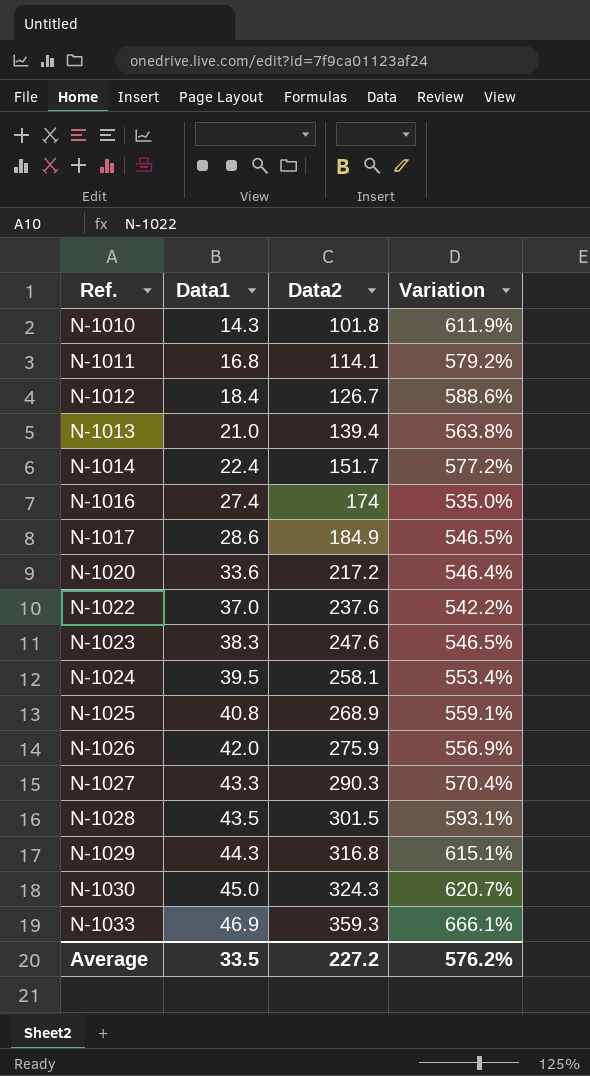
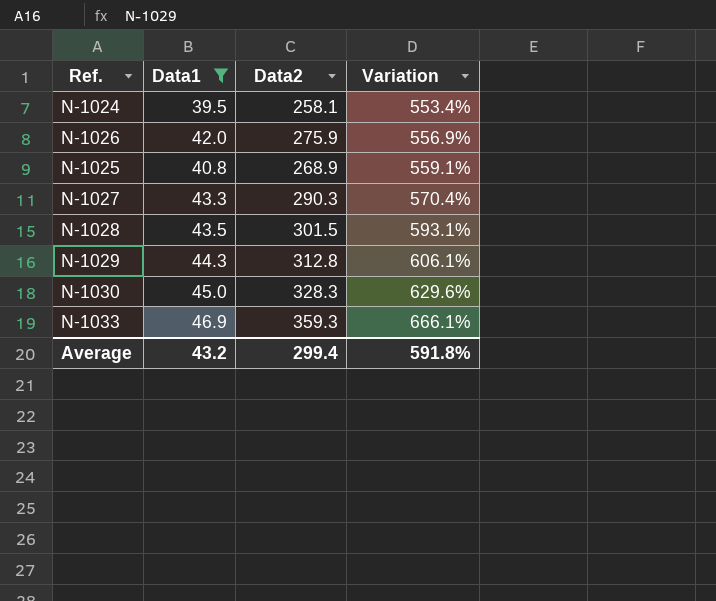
filter: none -> Data1 >= 39.5
row order: Ref. ascending -> Variation ascending
N-1029 | Data2: 316.8 -> 312.8
N-1029 | Variation: 615.1% -> 606.1%
N-1030 | Data2: 324.3 -> 328.3
N-1030 | Variation: 620.7% -> 629.6%
Average | Data1: 33.5 -> 43.2
Average | Data2: 227.2 -> 299.4
Average | Variation: 576.2% -> 591.8%

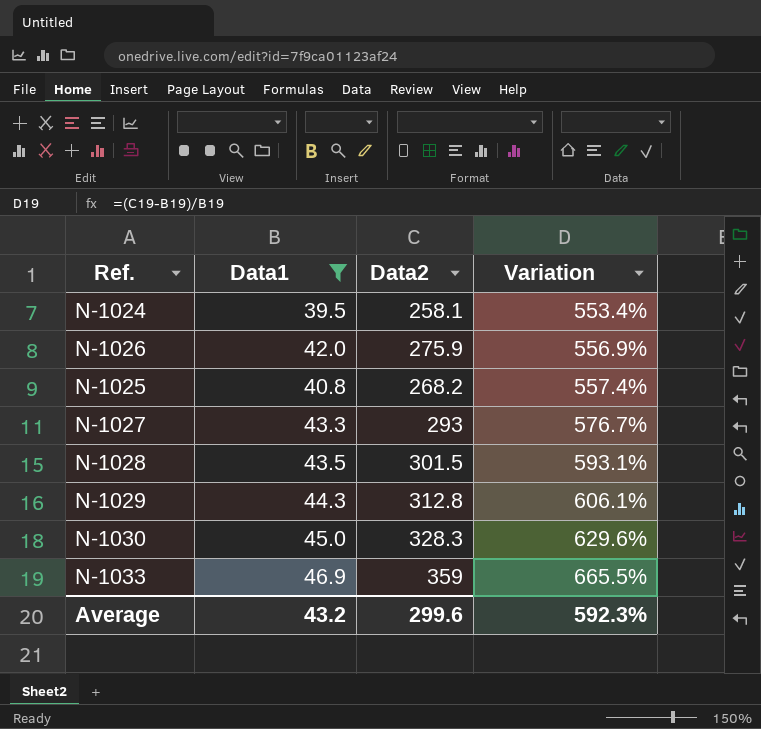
N-1025 | Data2: 268.9 -> 268.2
N-1025 | Variation: 559.1% -> 557.4%
N-1027 | Data2: 290.3 -> 293
N-1027 | Variation: 570.4% -> 576.7%
N-1033 | Data2: 359.3 -> 359
N-1033 | Variation: 666.1% -> 665.5%
Average | Data2: 299.4 -> 299.6
Average | Variation: 591.8% -> 592.3%

